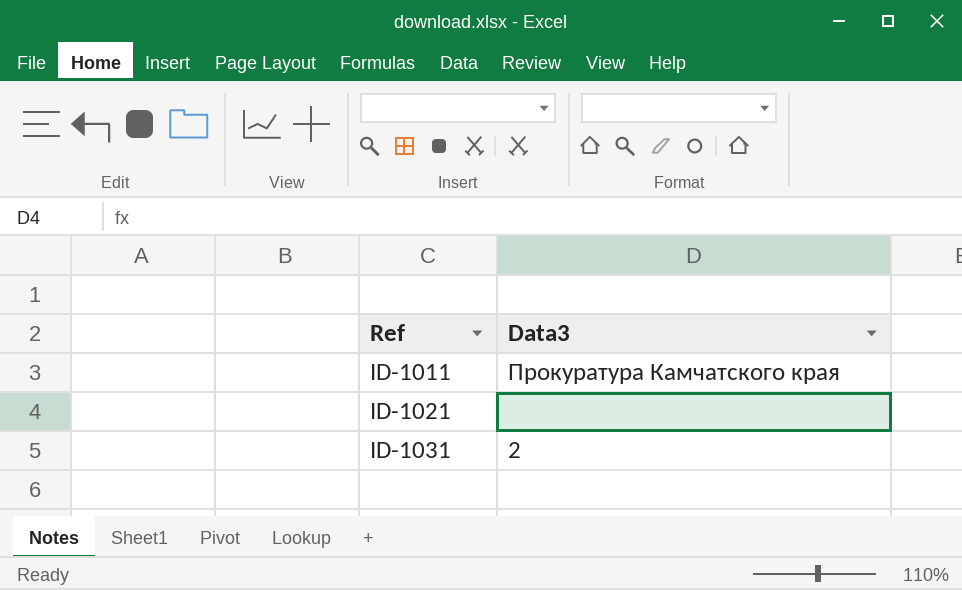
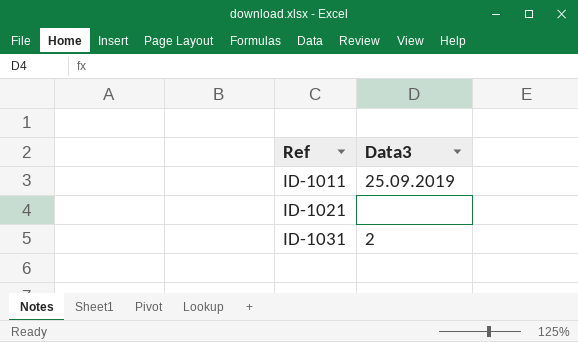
ID-1011 | Data3: Прокуратура Камчатского края -> 25.09.2019

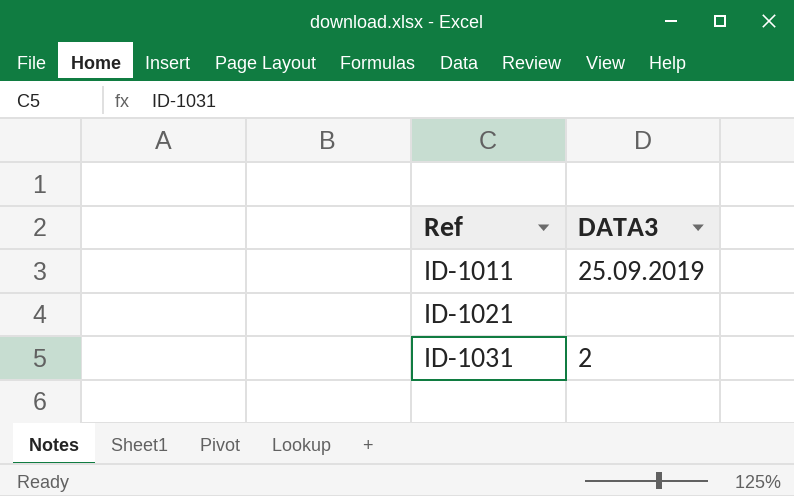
column name: Data3 -> DATA3

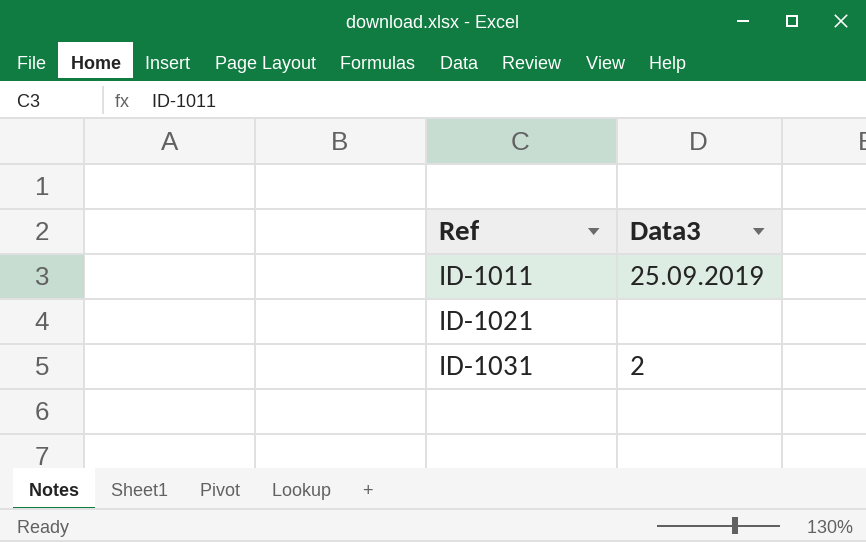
column name: DATA3 -> Data3

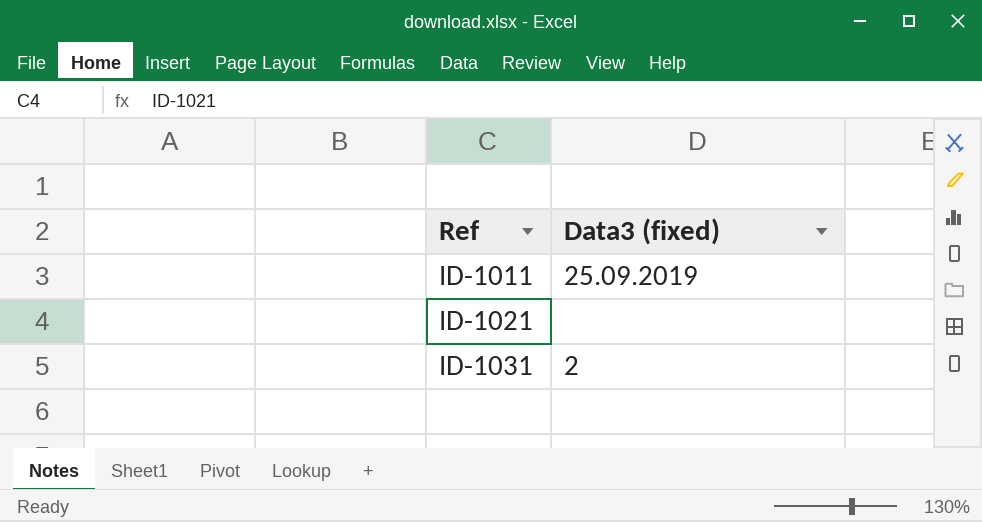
column name: Data3 -> Data3 (fixed)

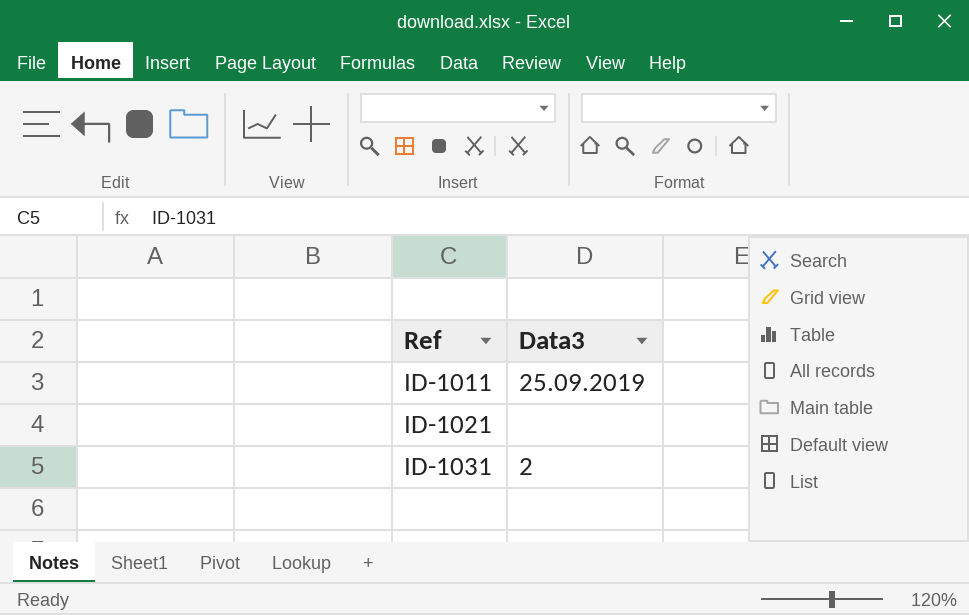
column name: Data3 (fixed) -> Data3

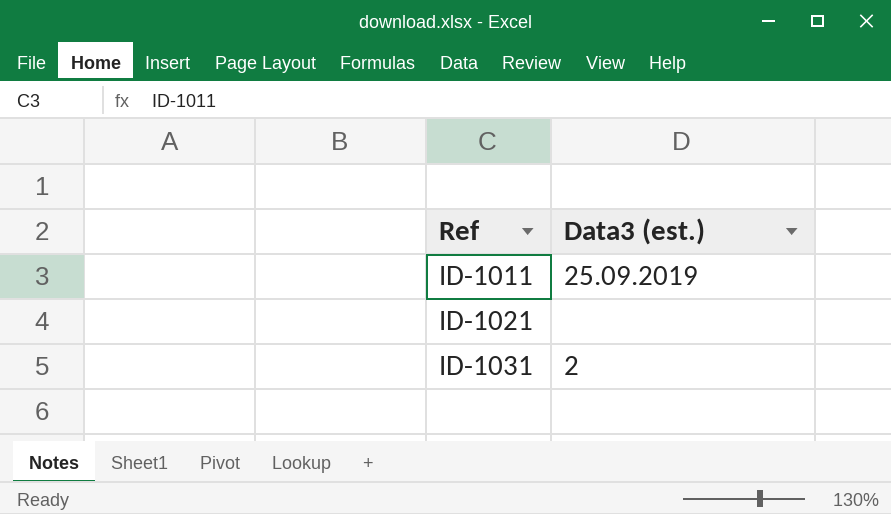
column name: Data3 -> Data3 (est.)

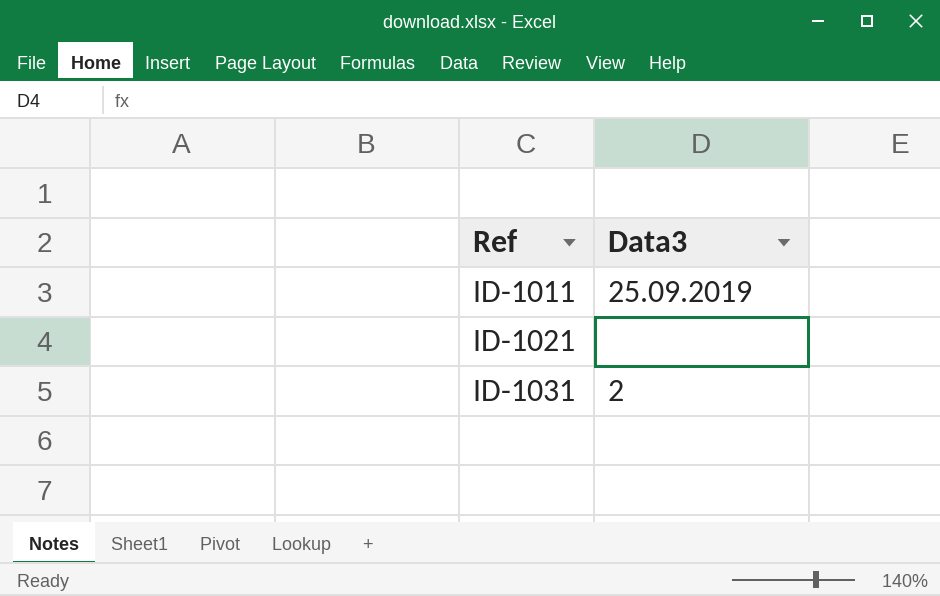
column name: Data3 (est.) -> Data3

